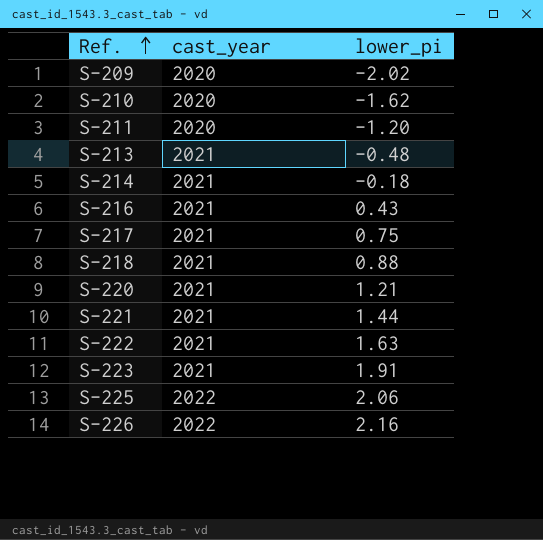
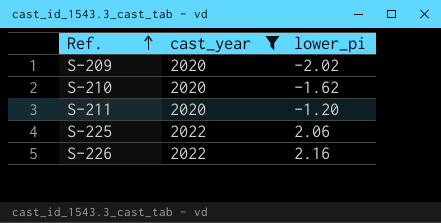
filter: none -> cast_year != 2021

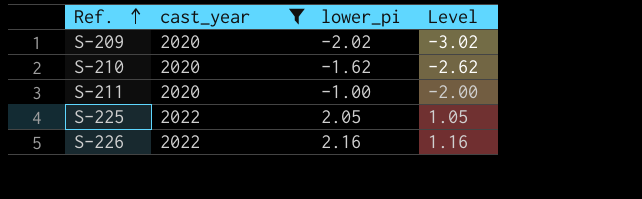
column Level | formula: none -> [lower_pi] - 1
S-211 | lower_pi: -1.20 -> -1.00
S-225 | lower_pi: 2.06 -> 2.05

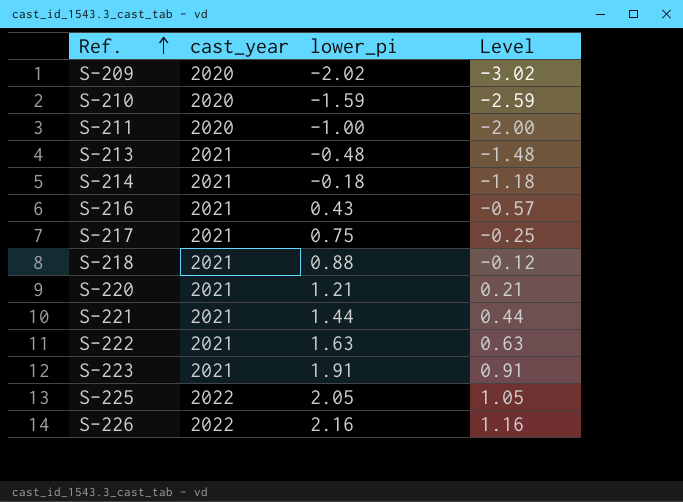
filter: cast_year != 2021 -> none
S-210 | lower_pi: -1.62 -> -1.59
S-210 | Level: -2.62 -> -2.59

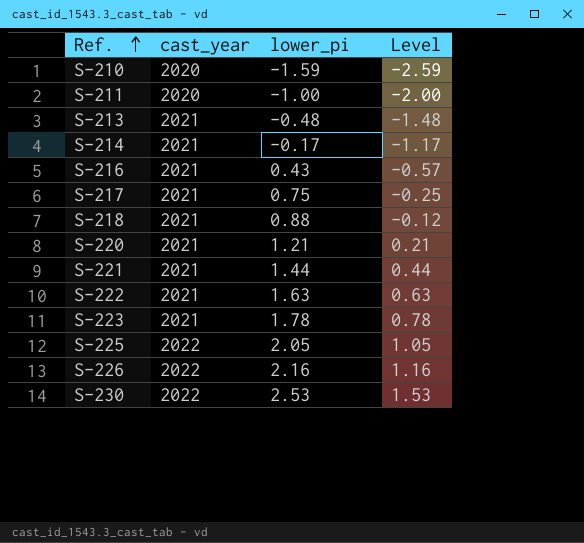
row S-209: 2020 | -2.02 | -3.02 -> none
S-214 | lower_pi: -0.18 -> -0.17
S-214 | Level: -1.18 -> -1.17
S-223 | lower_pi: 1.91 -> 1.78
S-223 | Level: 0.91 -> 0.78
row S-230: none -> 2022 | 2.53 | 1.53

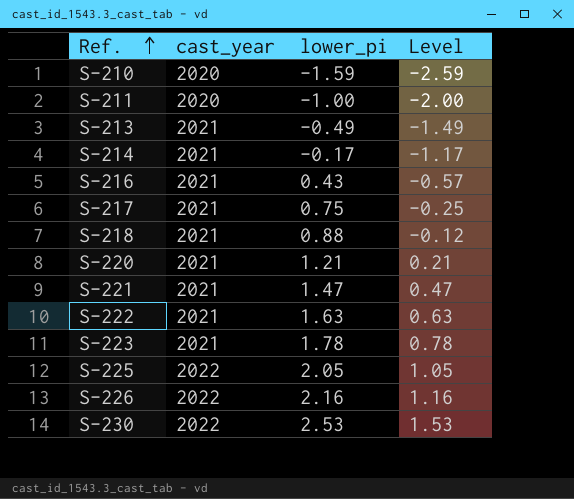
S-213 | lower_pi: -0.48 -> -0.49
S-213 | Level: -1.48 -> -1.49
S-221 | lower_pi: 1.44 -> 1.47
S-221 | Level: 0.44 -> 0.47

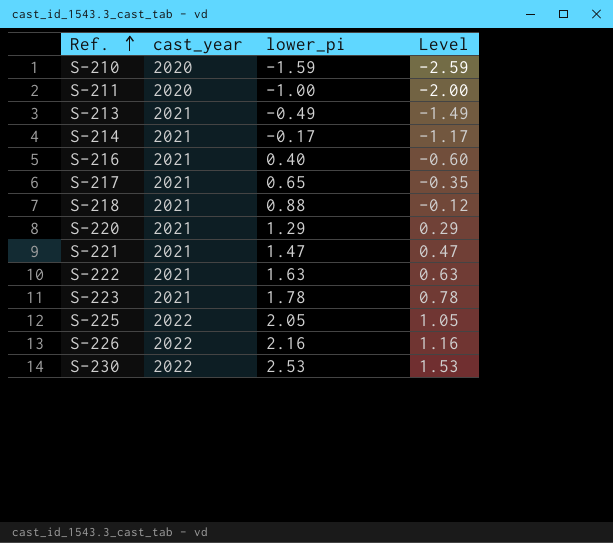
S-216 | lower_pi: 0.43 -> 0.40
S-216 | Level: -0.57 -> -0.60
S-217 | lower_pi: 0.75 -> 0.65
S-217 | Level: -0.25 -> -0.35
S-220 | lower_pi: 1.21 -> 1.29
S-220 | Level: 0.21 -> 0.29

